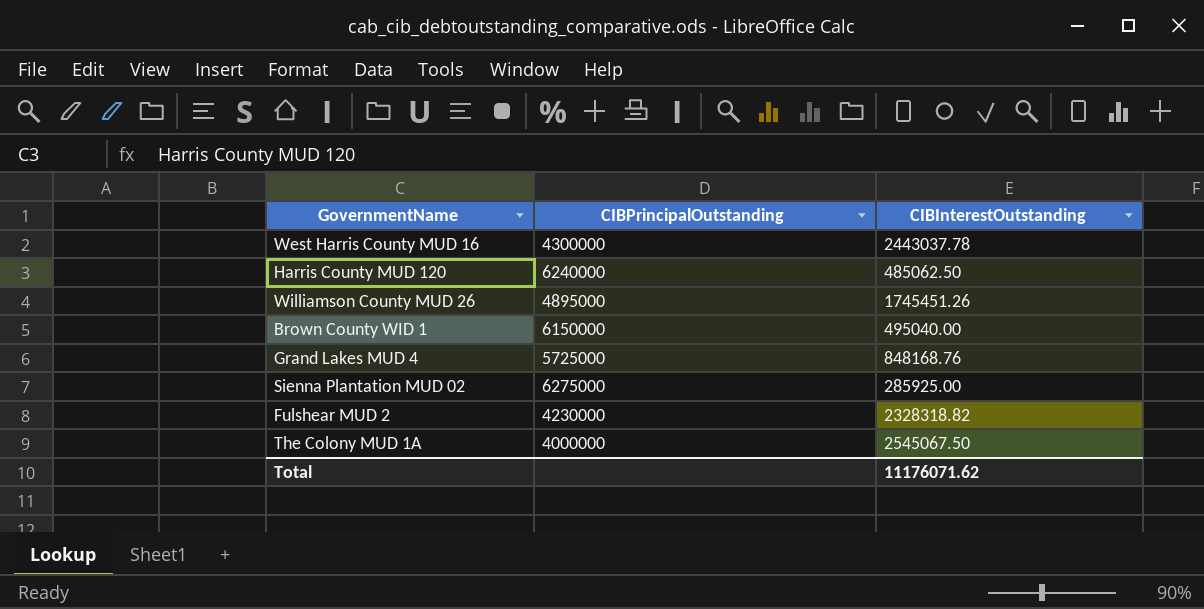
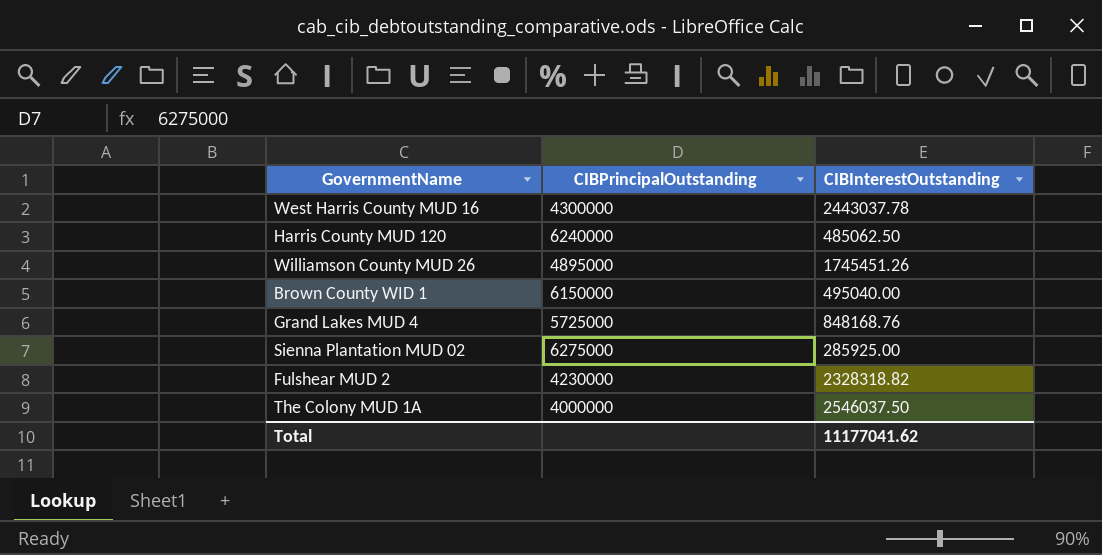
The Colony MUD 1A | CIBInterestOutstanding: 2545067.50 -> 2546037.50
Total | CIBInterestOutstanding: 11176071.62 -> 11177041.62

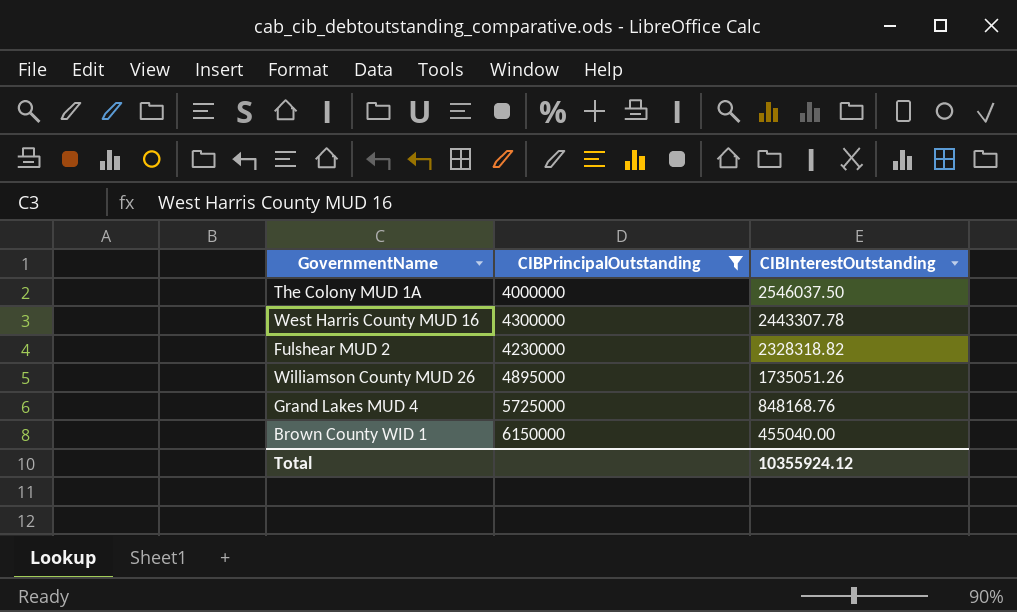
filter: none -> CIBPrincipalOutstanding <= 6150000
row order: none -> CIBInterestOutstanding descending
West Harris County MUD 16 | CIBInterestOutstanding: 2443037.78 -> 2443307.78
Williamson County MUD 26 | CIBInterestOutstanding: 1745451.26 -> 1735051.26
Brown County WID 1 | CIBInterestOutstanding: 495040.00 -> 455040.00
Total | CIBInterestOutstanding: 11177041.62 -> 10355924.12

